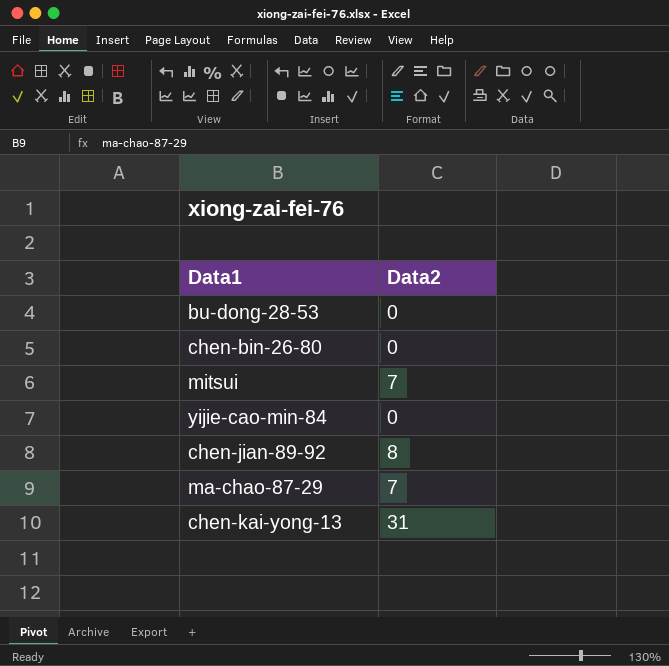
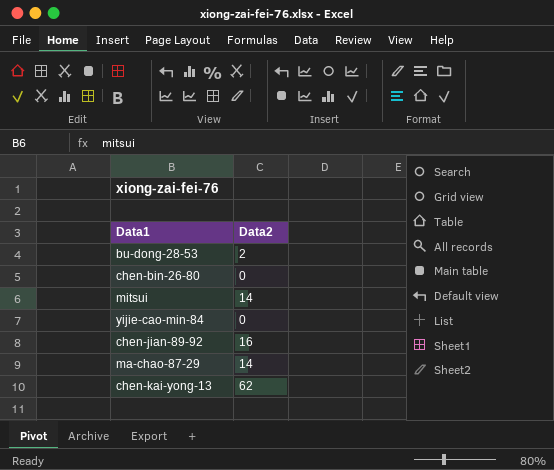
bu-dong-28-53 | Data2: 0 -> 2
mitsui | Data2: 7 -> 14
chen-jian-89-92 | Data2: 8 -> 16
ma-chao-87-29 | Data2: 7 -> 14
chen-kai-yong-13 | Data2: 31 -> 62

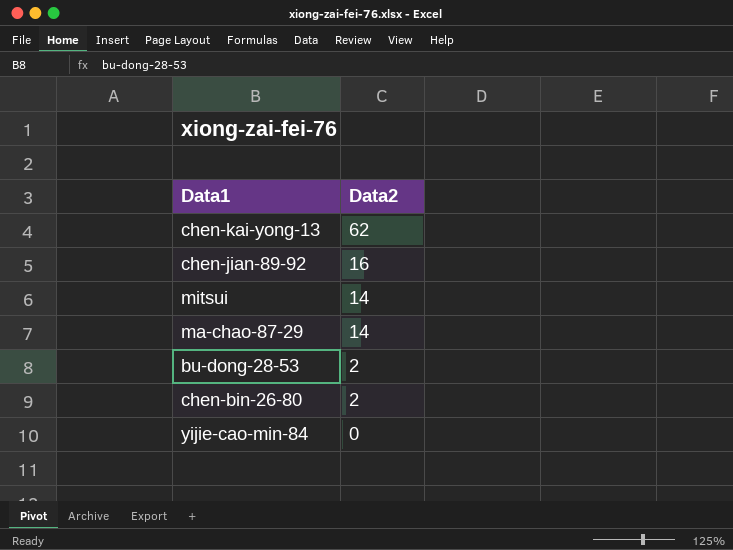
row order: none -> Data2 descending
chen-bin-26-80 | Data2: 0 -> 2

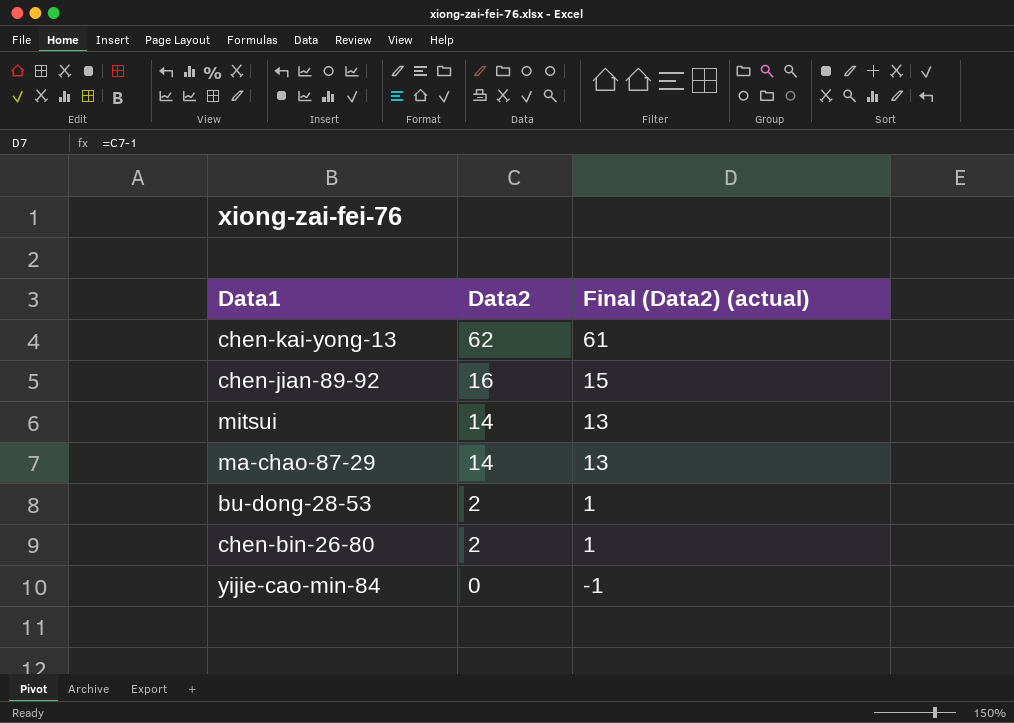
column Final (Data2) (actual) | formula: none -> [Data2] - 1

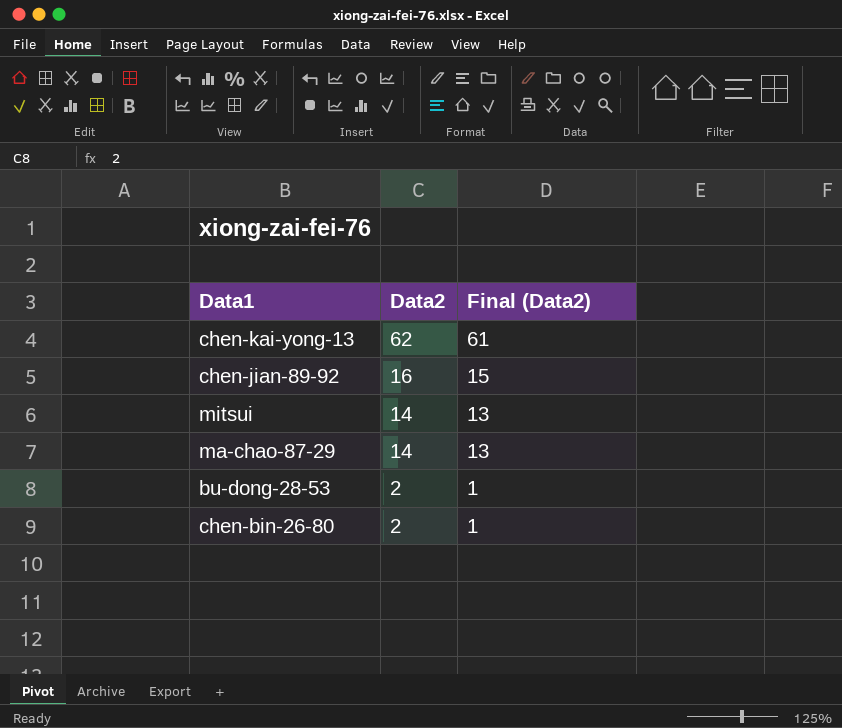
column name: Final (Data2) (actual) -> Final (Data2)
row yijie-cao-min-84: 0 | -1 -> none

